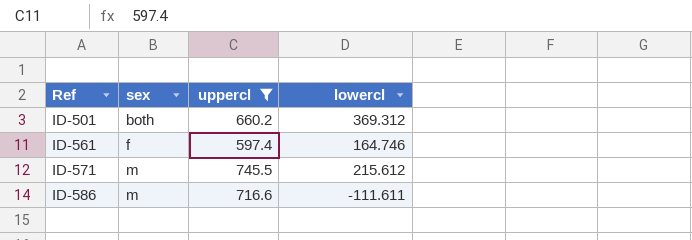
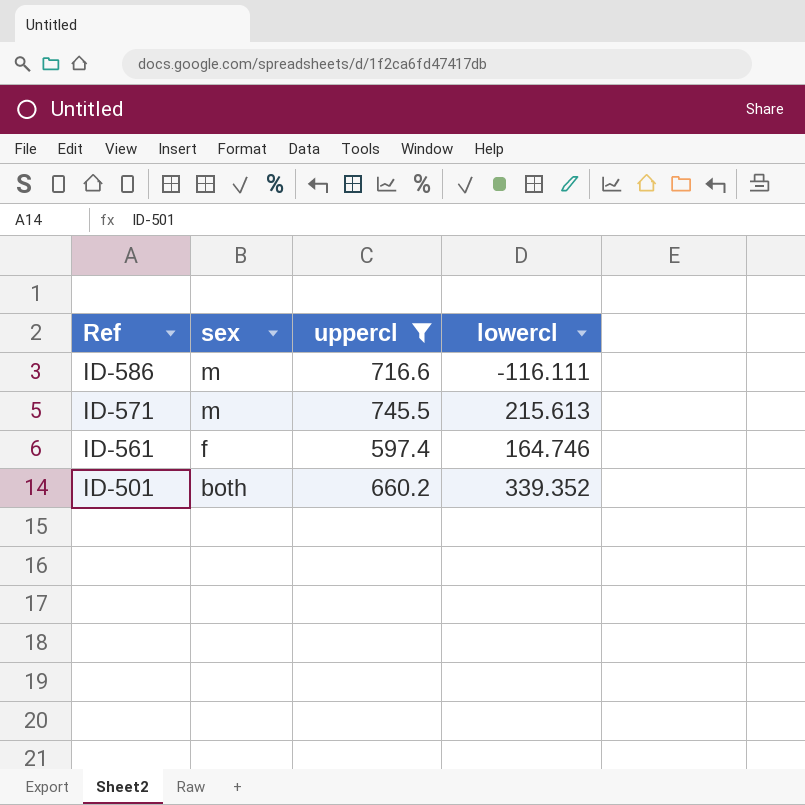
row order: Ref ascending -> Ref descending
ID-586 | lowercl: -111.611 -> -116.111
ID-571 | lowercl: 215.612 -> 215.613
ID-501 | lowercl: 369.312 -> 339.352

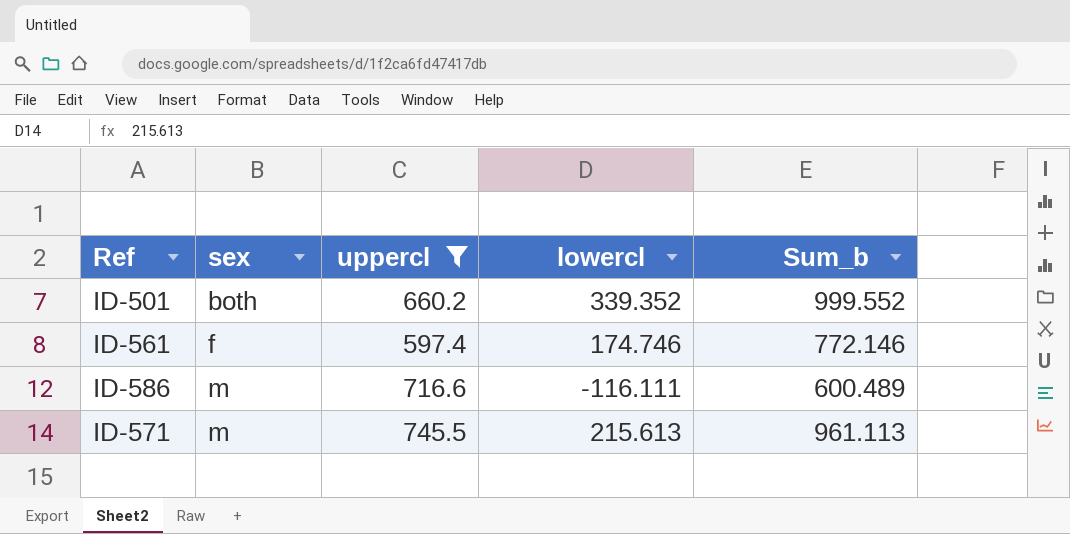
row order: Ref descending -> sex ascending
column Sum_b | formula: none -> [uppercl] + [lowercl]
ID-561 | lowercl: 164.746 -> 174.746

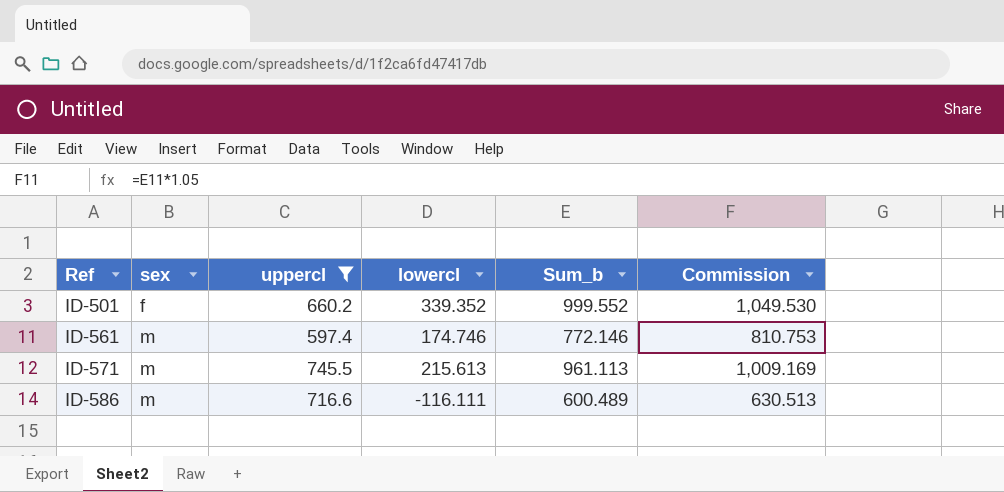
row order: sex ascending -> Ref ascending
column Commission | formula: none -> [Sum_b] * 1.05
ID-501 | sex: both -> f
ID-561 | sex: f -> m

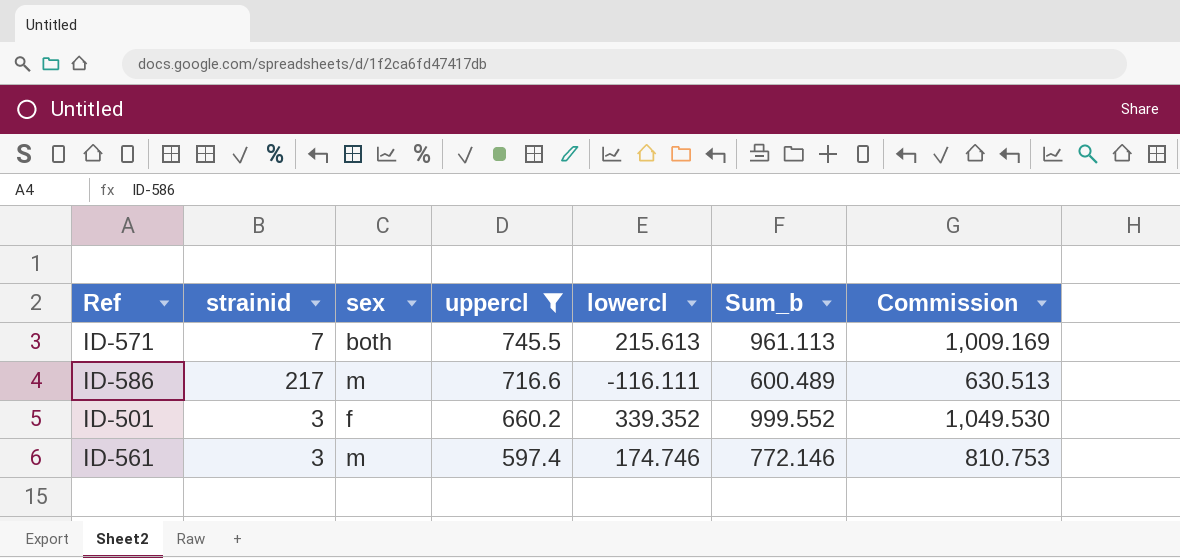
row order: Ref ascending -> uppercl descending
column strainid | position: none -> 2
ID-571 | sex: m -> both

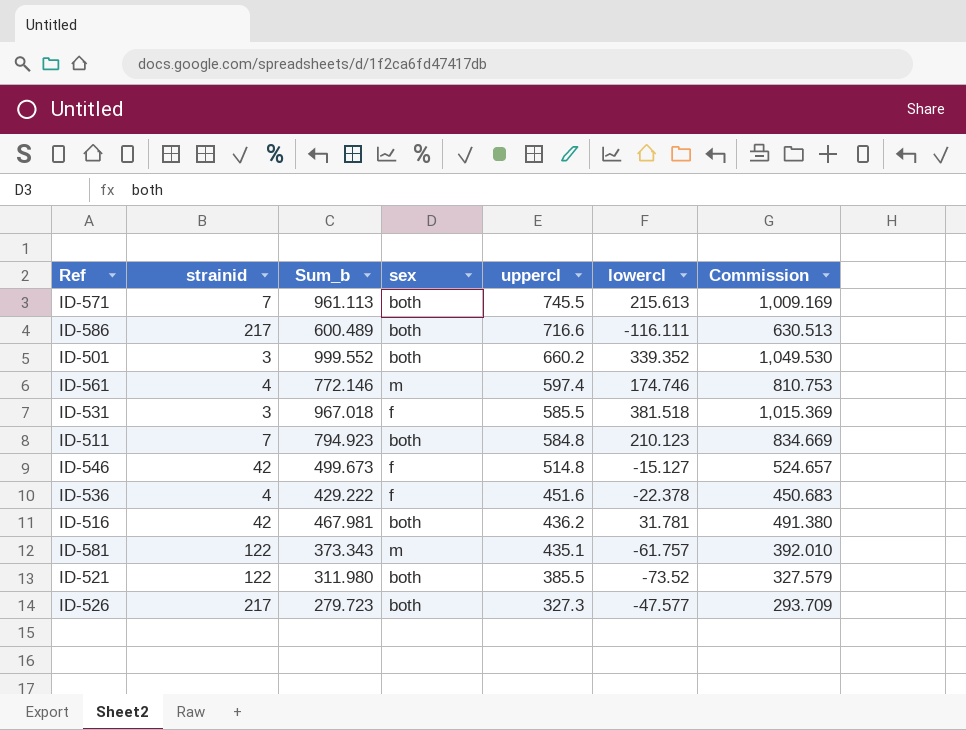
filter: uppercl >= 597.4 -> none
column Sum_b | position: 6 -> 3
ID-586 | sex: m -> both
ID-501 | sex: f -> both
ID-561 | strainid: 3 -> 4

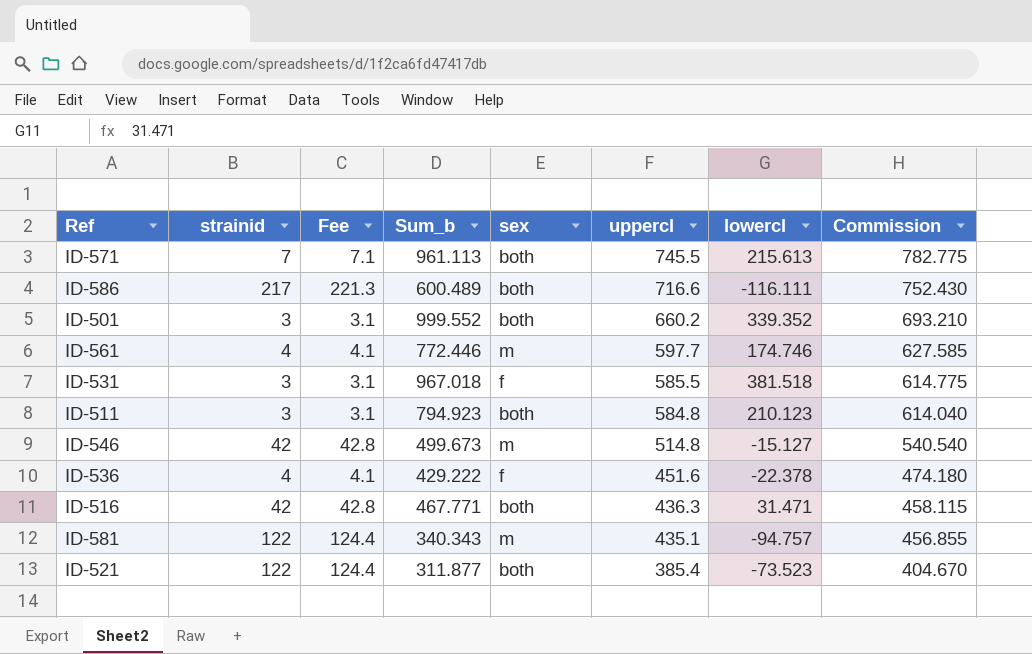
column Fee | formula: none -> [strainid] * 1.02
column Commission | formula: [Sum_b] * 1.05 -> [uppercl] * 1.05
row ID-526: 217 | 279.723 | both | 327.3 | -47.577 | 293.709 -> none
ID-561 | Sum_b: 772.146 -> 772.446
ID-561 | uppercl: 597.4 -> 597.7
ID-511 | strainid: 7 -> 3
ID-546 | sex: f -> m
ID-516 | Sum_b: 467.981 -> 467.771
ID-516 | uppercl: 436.2 -> 436.3
ID-516 | lowercl: 31.781 -> 31.471
ID-581 | Sum_b: 373.343 -> 340.343
ID-581 | lowercl: -61.757 -> -94.757
ID-521 | Sum_b: 311.980 -> 311.877
ID-521 | uppercl: 385.5 -> 385.4
ID-521 | lowercl: -73.52 -> -73.523

